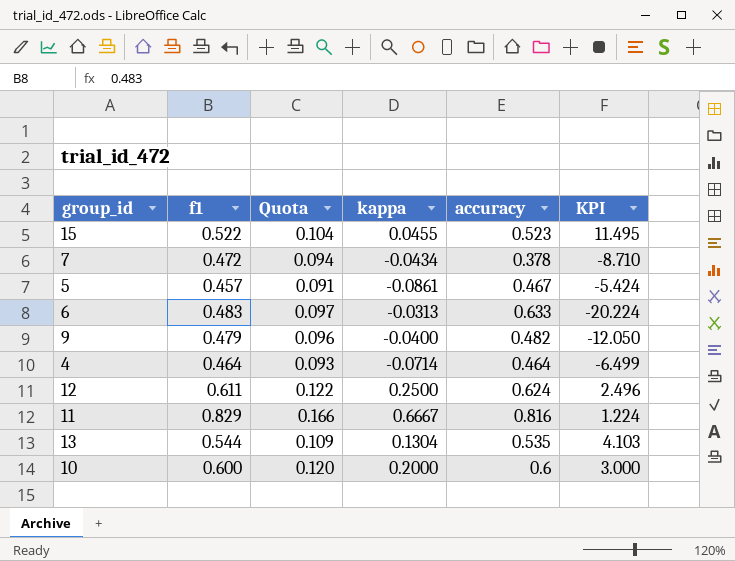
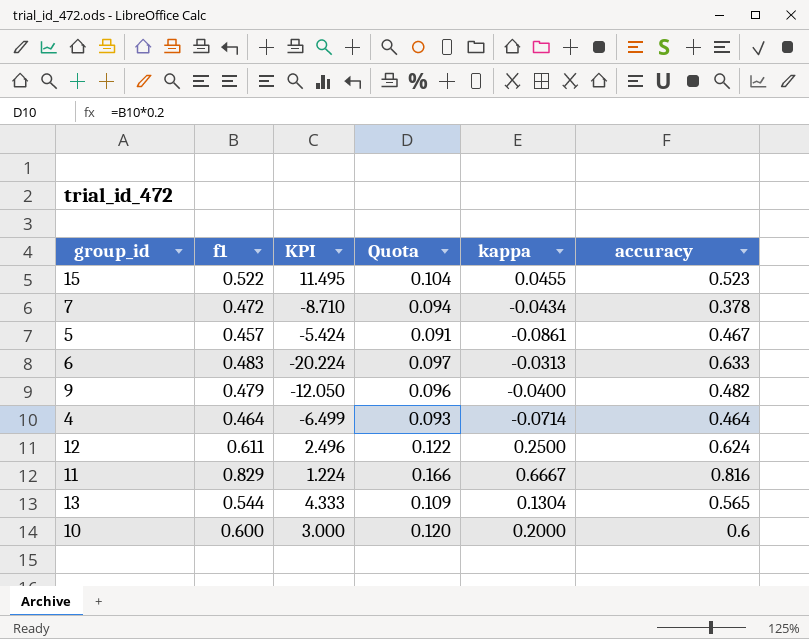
column KPI | position: 6 -> 3
13 | KPI: 4.103 -> 4.333
13 | accuracy: 0.535 -> 0.565

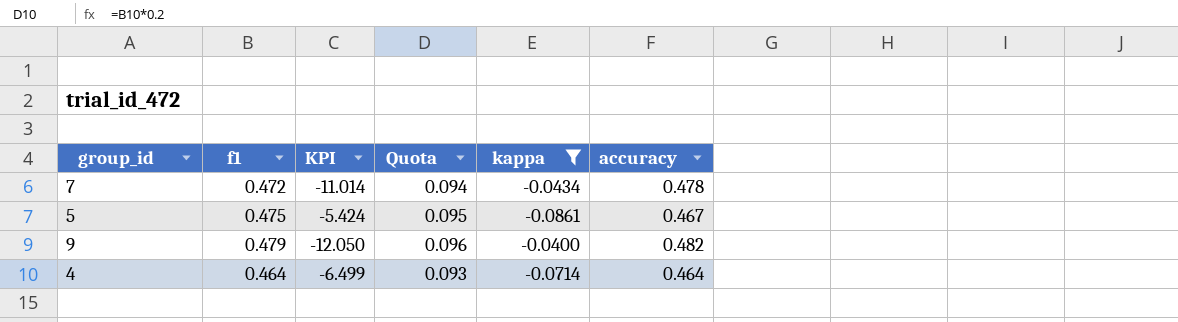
filter: none -> kappa <= -0.0400
7 | KPI: -8.710 -> -11.014
7 | accuracy: 0.378 -> 0.478
5 | f1: 0.457 -> 0.475
5 | Quota: 0.091 -> 0.095

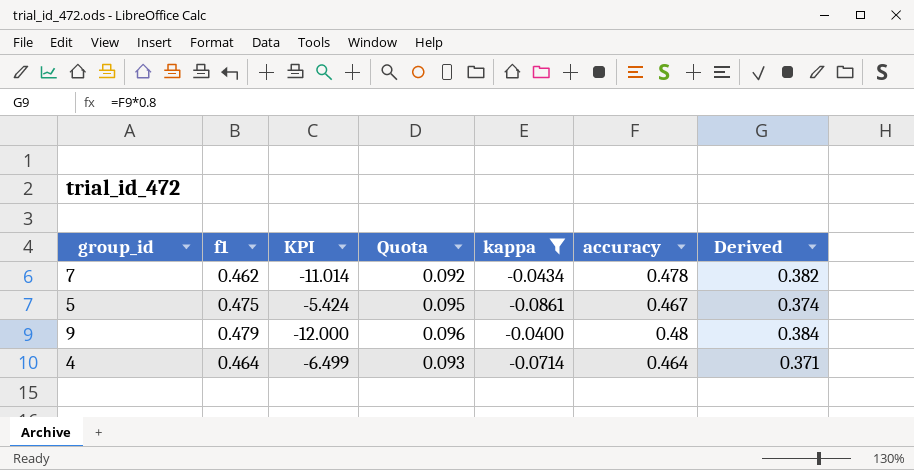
column Derived | formula: none -> [accuracy] * 0.8
7 | f1: 0.472 -> 0.462
7 | Quota: 0.094 -> 0.092
9 | KPI: -12.050 -> -12.000
9 | accuracy: 0.482 -> 0.48

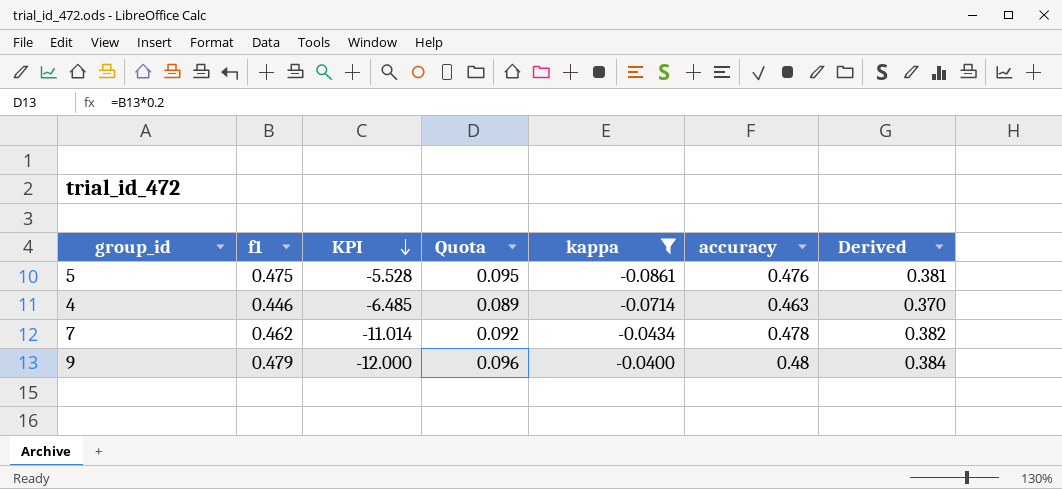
row order: none -> KPI descending
5 | KPI: -5.424 -> -5.528
5 | accuracy: 0.467 -> 0.476
5 | Derived: 0.374 -> 0.381
4 | f1: 0.464 -> 0.446
4 | KPI: -6.499 -> -6.485
4 | Quota: 0.093 -> 0.089
4 | accuracy: 0.464 -> 0.463
4 | Derived: 0.371 -> 0.370

